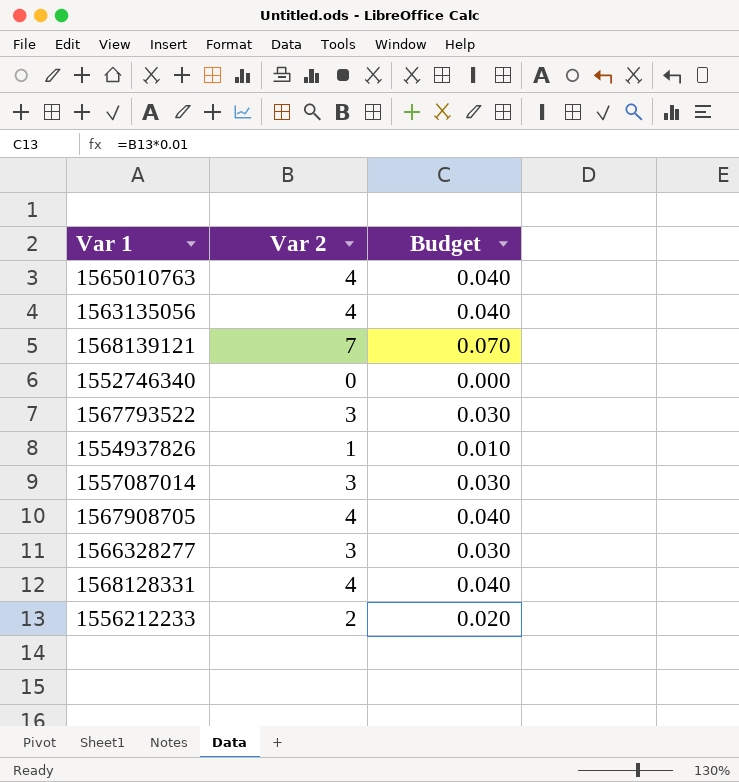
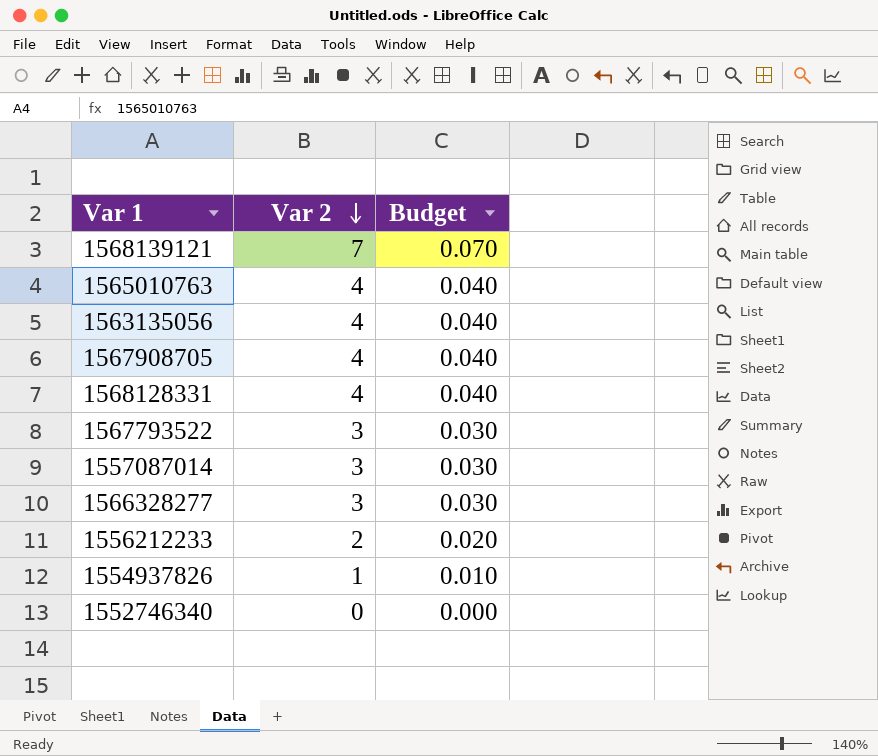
row order: none -> Var 2 descending

